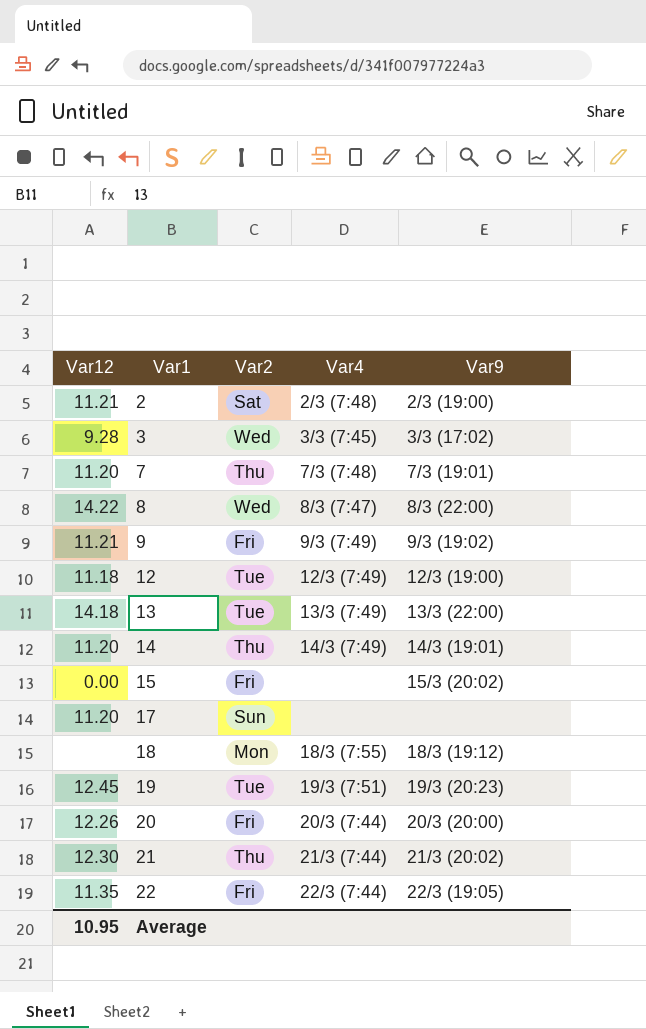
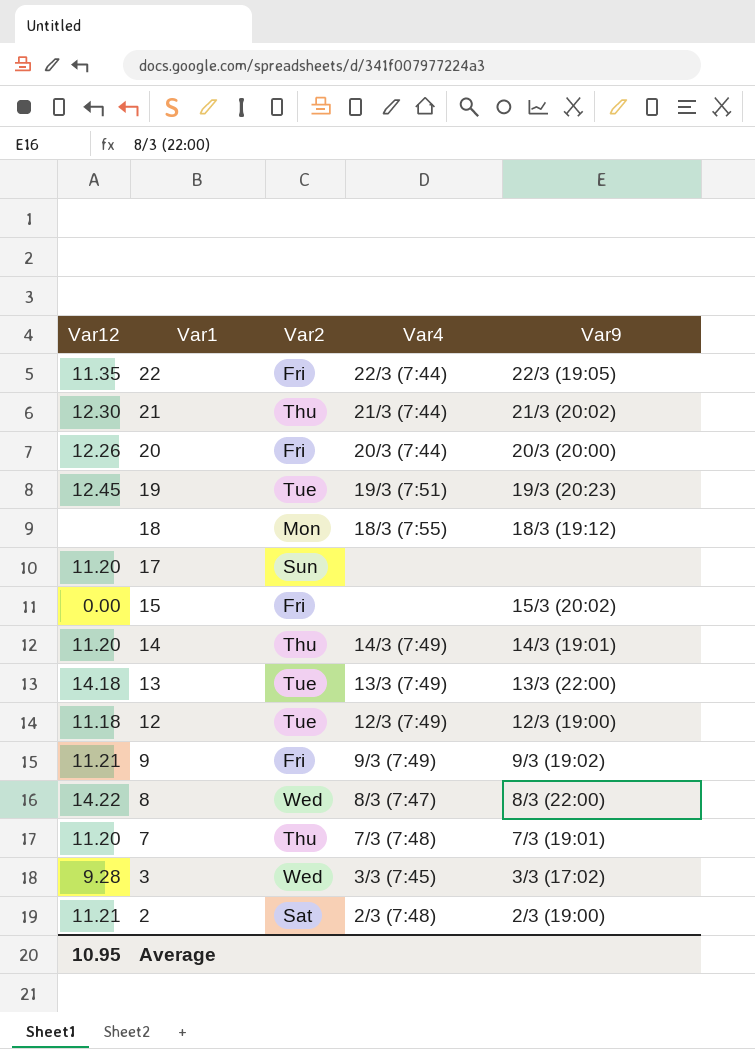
row order: Var1 ascending -> Var1 descending

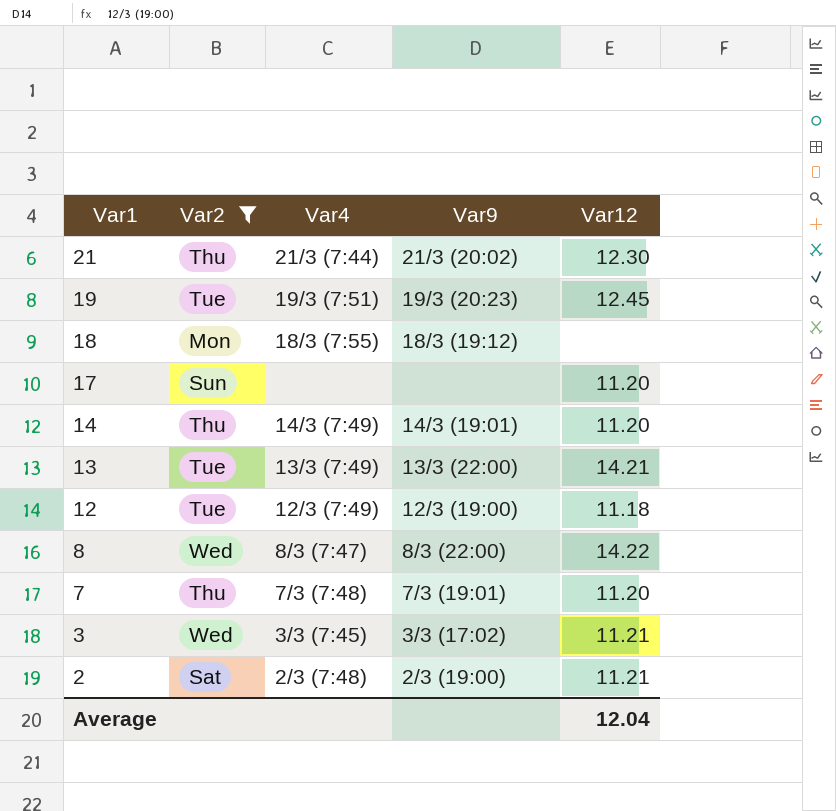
filter: none -> Var2 != Fri
column Var12 | position: 1 -> 5
13 | Var12: 14.18 -> 14.21
3 | Var12: 9.28 -> 11.21
Average | Var12: 10.95 -> 12.04

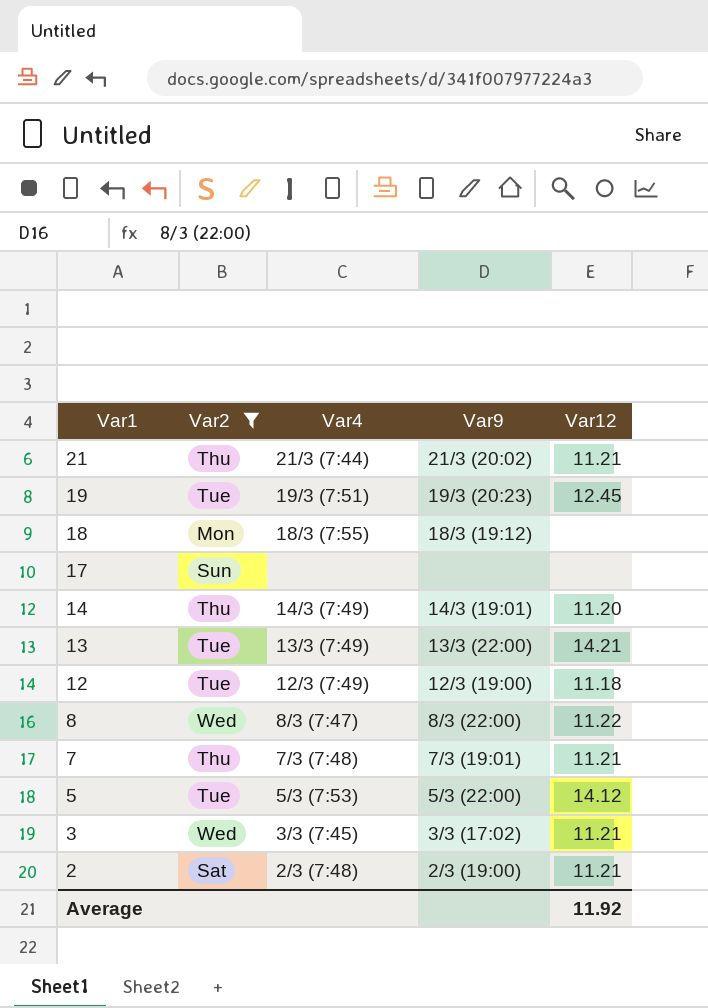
21 | Var12: 12.30 -> 11.21
17 | Var12: 11.20 -> none
8 | Var12: 14.22 -> 11.22
7 | Var12: 11.20 -> 11.21
row 5: none -> Tue | 5/3 (7:53) | 5/3 (22:00) | 14.12
Average | Var12: 12.04 -> 11.92

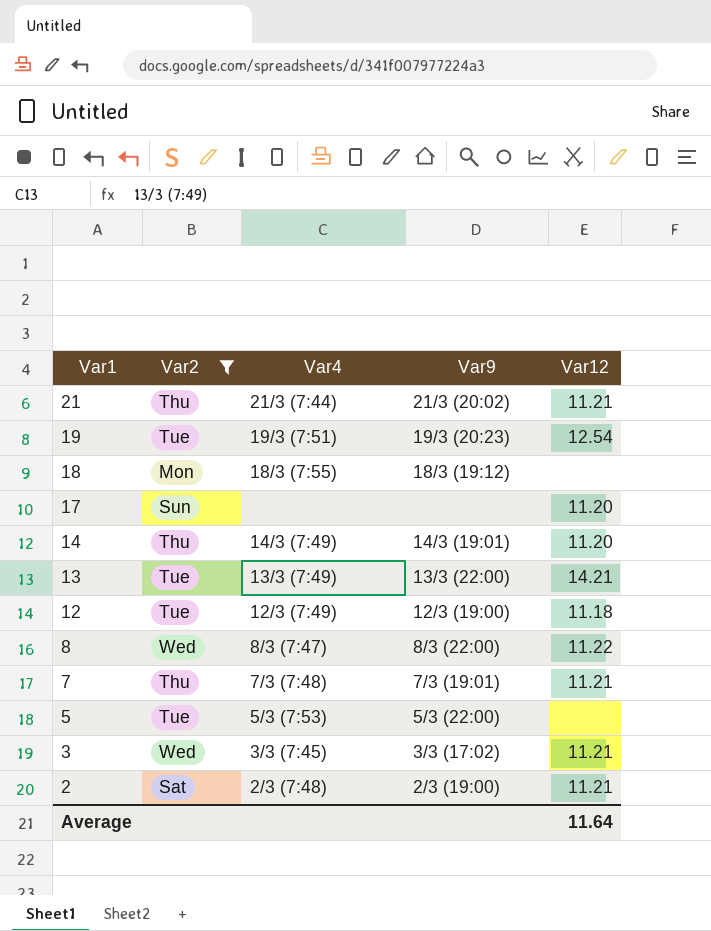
19 | Var12: 12.45 -> 12.54
17 | Var12: none -> 11.20
5 | Var12: 14.12 -> none
Average | Var12: 11.92 -> 11.64

